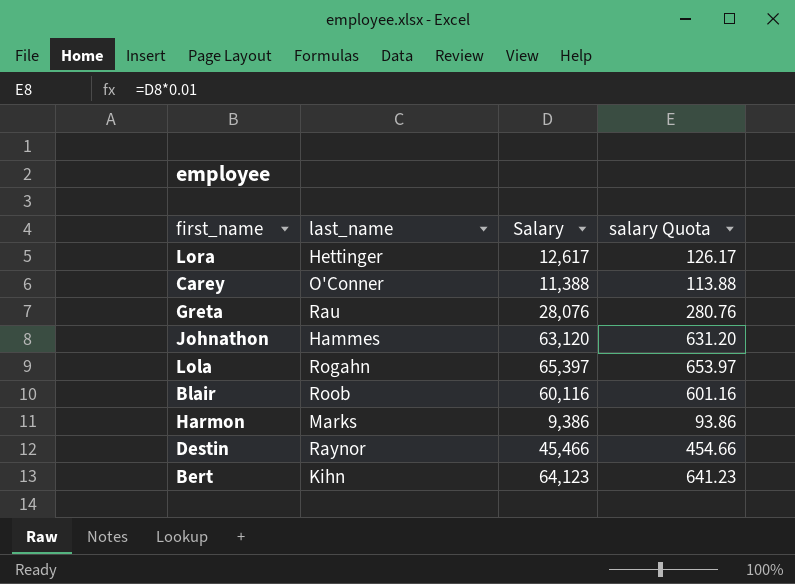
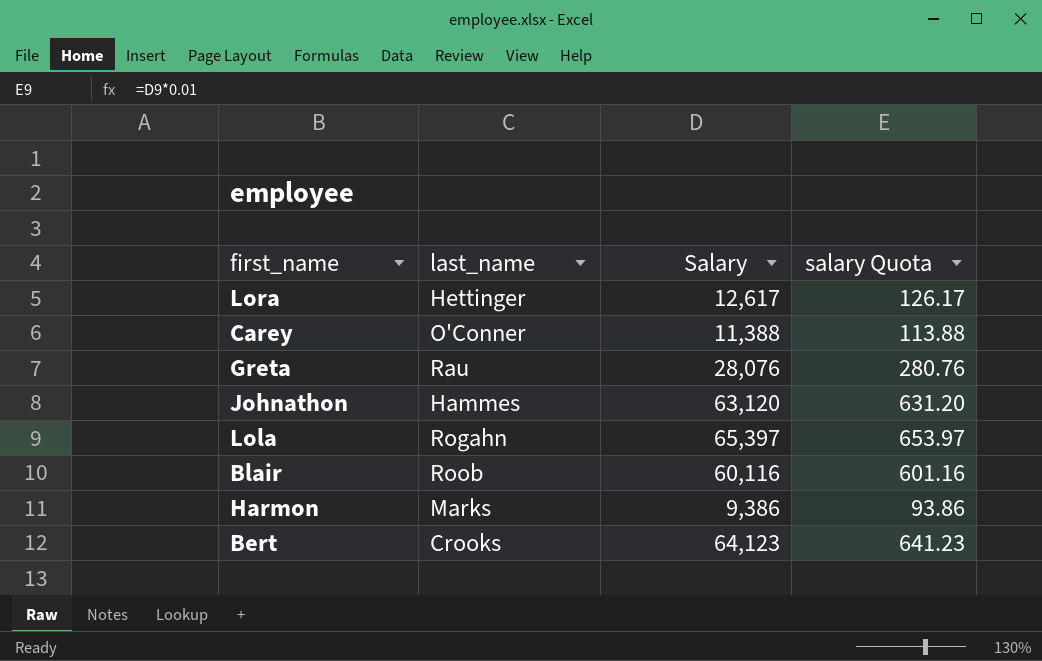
row Destin: Raynor | 45,466 | 454.66 -> none
Bert | last_name: Kihn -> Crooks

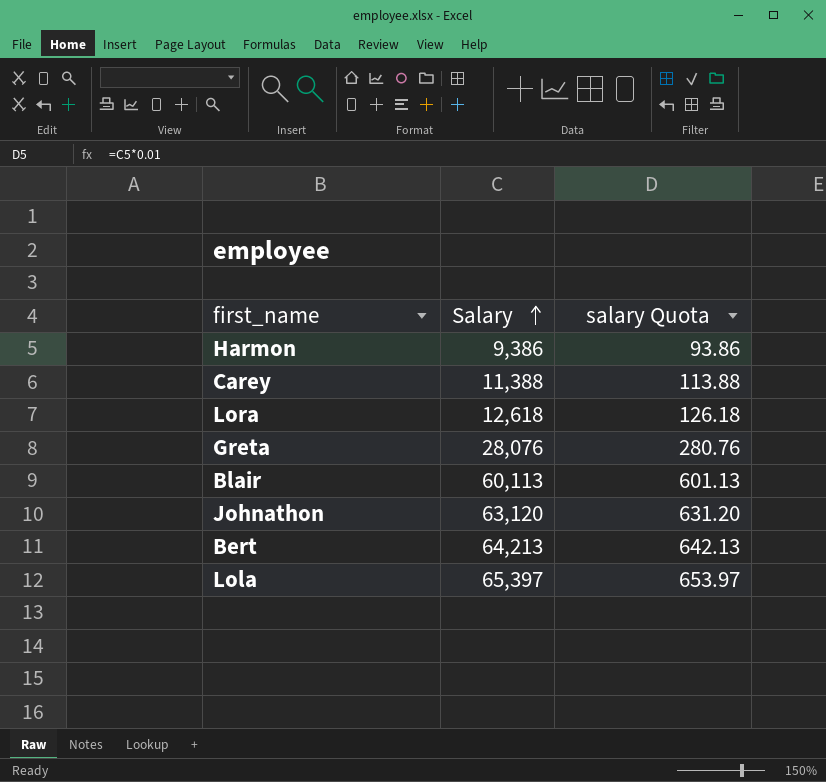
row order: none -> Salary ascending
column last_name | position: 2 -> none
Lora | Salary: 12,617 -> 12,618
Lora | salary Quota: 126.17 -> 126.18
Blair | Salary: 60,116 -> 60,113
Blair | salary Quota: 601.16 -> 601.13
Bert | Salary: 64,123 -> 64,213
Bert | salary Quota: 641.23 -> 642.13

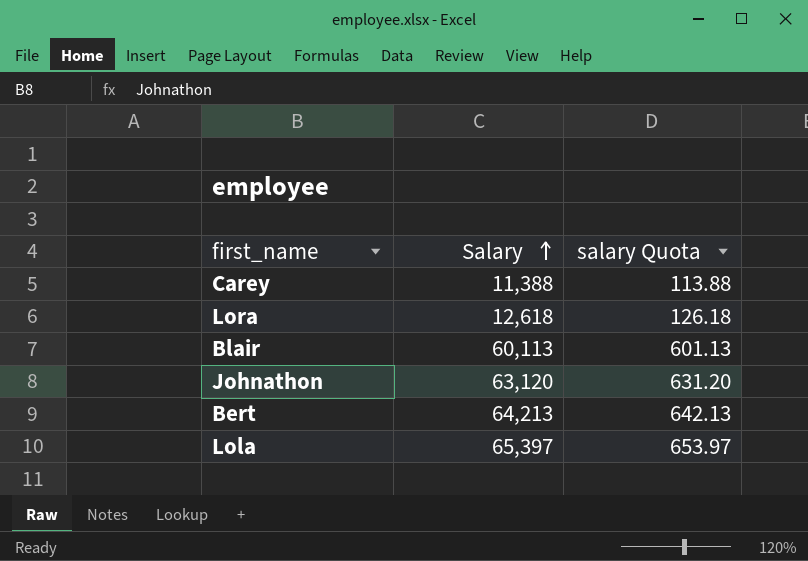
row Harmon: 9,386 | 93.86 -> none
row Greta: 28,076 | 280.76 -> none

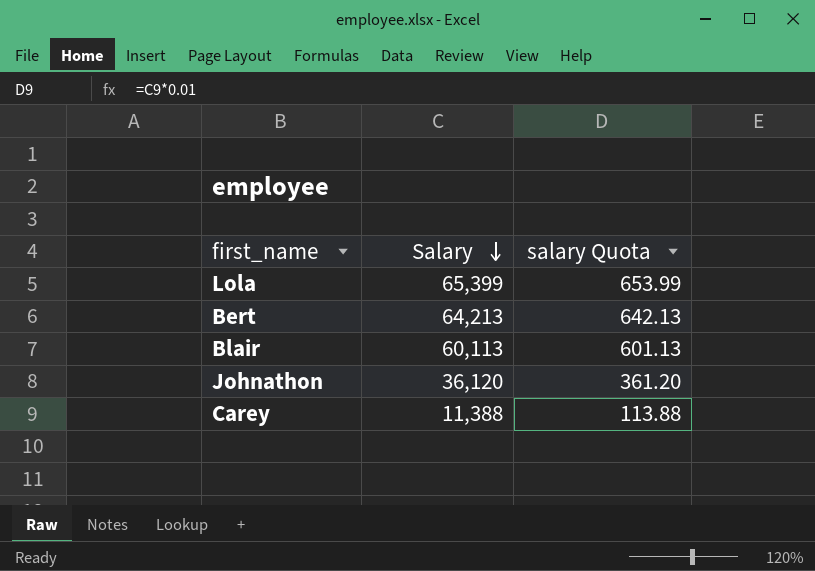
row order: Salary ascending -> Salary descending
row Lora: 12,618 | 126.18 -> none
Lola | Salary: 65,397 -> 65,399
Lola | salary Quota: 653.97 -> 653.99
Johnathon | Salary: 63,120 -> 36,120
Johnathon | salary Quota: 631.20 -> 361.20

